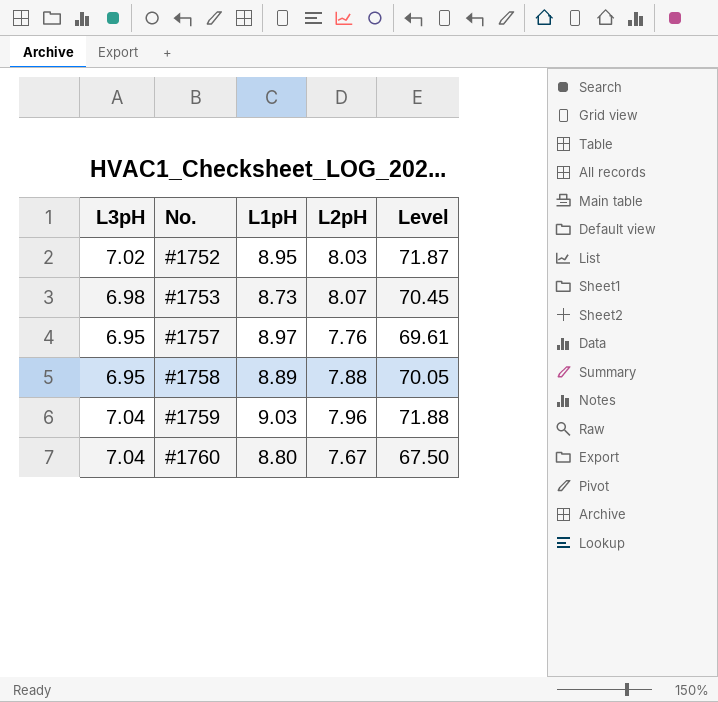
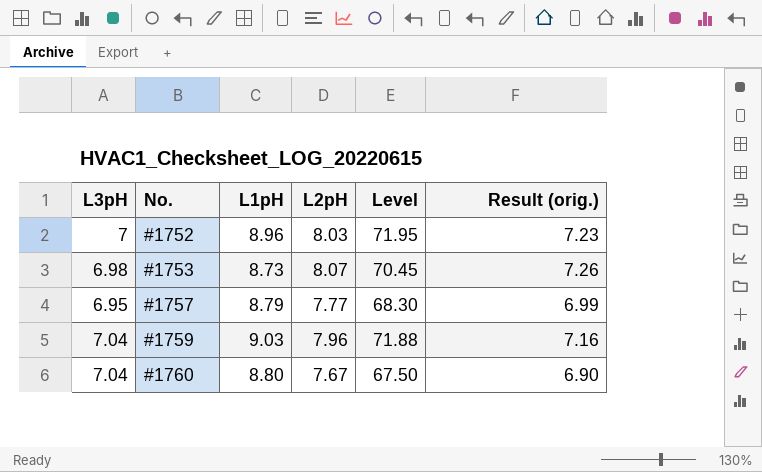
column Result (orig.) | formula: none -> [L2pH] * 0.9
row #1758: 6.95 | 8.89 | 7.88 | 70.05 -> none
#1752 | L3pH: 7.02 -> 7
#1752 | L1pH: 8.95 -> 8.96
#1752 | Level: 71.87 -> 71.95
#1757 | L1pH: 8.97 -> 8.79
#1757 | L2pH: 7.76 -> 7.77
#1757 | Level: 69.61 -> 68.30

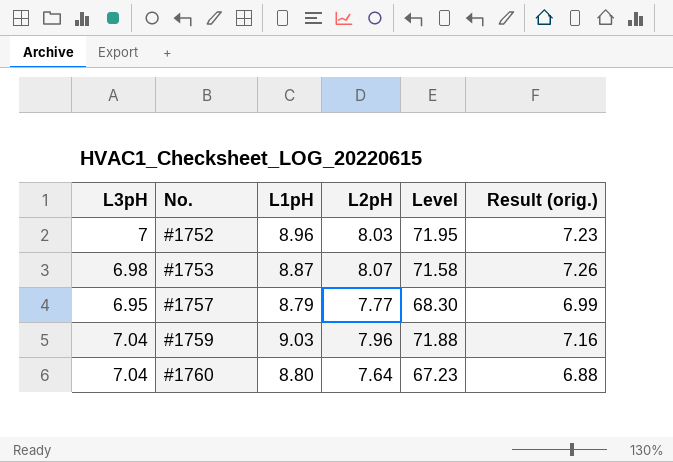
#1753 | L1pH: 8.73 -> 8.87
#1753 | Level: 70.45 -> 71.58
#1760 | L2pH: 7.67 -> 7.64
#1760 | Level: 67.50 -> 67.23
#1760 | Result (orig.): 6.90 -> 6.88

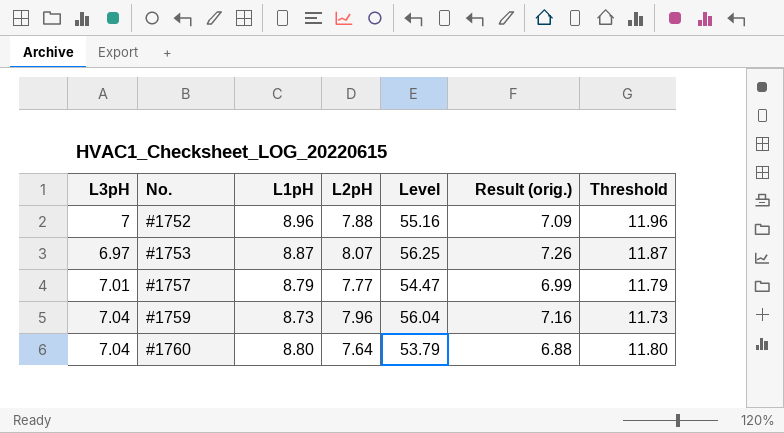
column Level | formula: [L1pH] * [L2pH] -> [L3pH] * [L2pH]
column Threshold | formula: none -> [L1pH] + 3
#1752 | L2pH: 8.03 -> 7.88
#1752 | Result (orig.): 7.23 -> 7.09
#1753 | L3pH: 6.98 -> 6.97
#1757 | L3pH: 6.95 -> 7.01
#1759 | L1pH: 9.03 -> 8.73

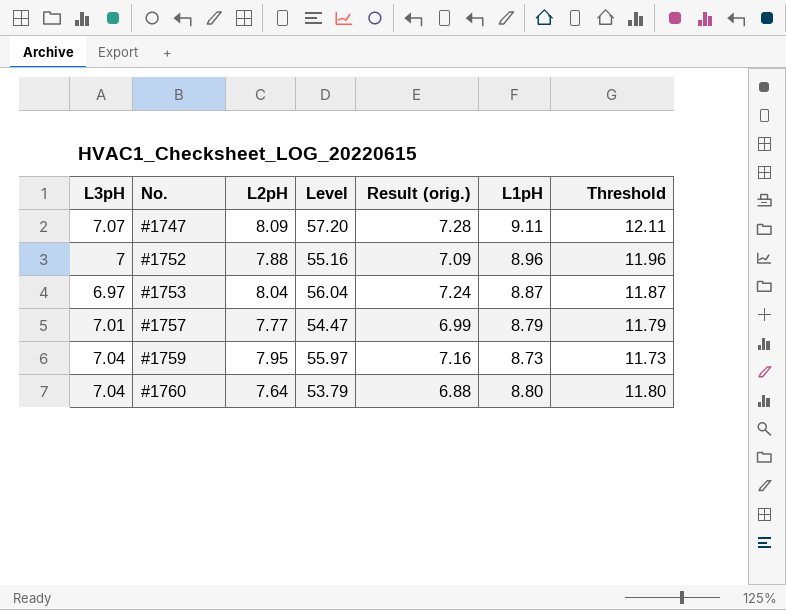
column L1pH | position: 3 -> 6
row #1747: none -> 7.07 | 8.09 | 57.20 | 7.28 | 9.11 | 12.11
#1753 | L2pH: 8.07 -> 8.04
#1753 | Level: 56.25 -> 56.04
#1753 | Result (orig.): 7.26 -> 7.24
#1759 | L2pH: 7.96 -> 7.95
#1759 | Level: 56.04 -> 55.97

